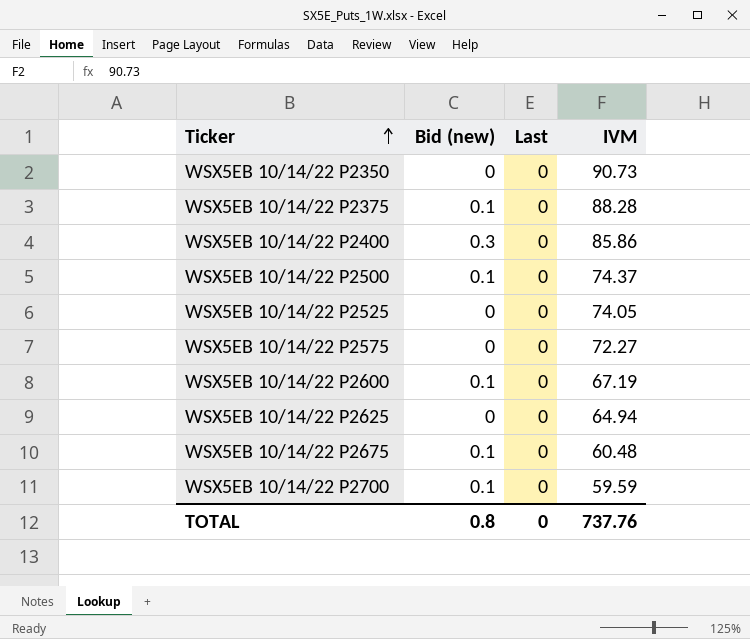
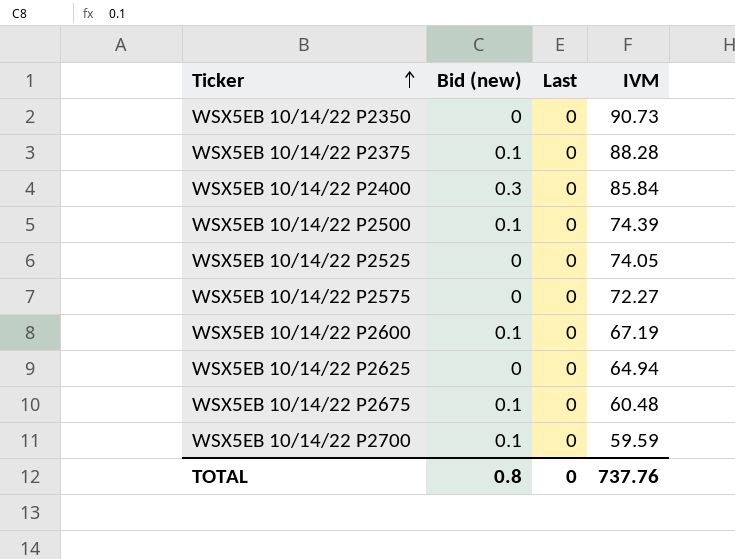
WSX5EB 10/14/22 P2400 | IVM: 85.86 -> 85.84
WSX5EB 10/14/22 P2500 | IVM: 74.37 -> 74.39

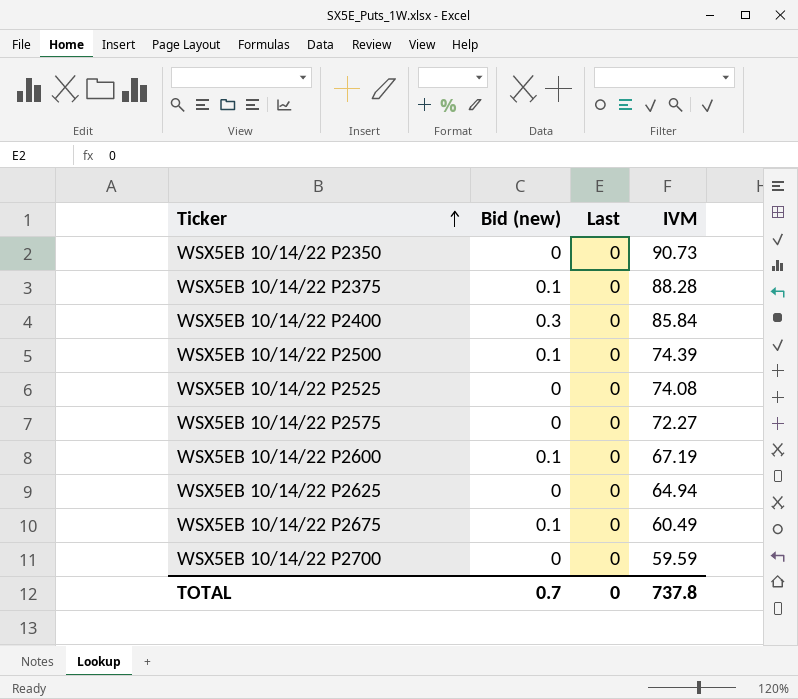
WSX5EB 10/14/22 P2525 | IVM: 74.05 -> 74.08
WSX5EB 10/14/22 P2675 | IVM: 60.48 -> 60.49
WSX5EB 10/14/22 P2700 | Bid (new): 0.1 -> 0
TOTAL | Bid (new): 0.8 -> 0.7
TOTAL | IVM: 737.76 -> 737.8

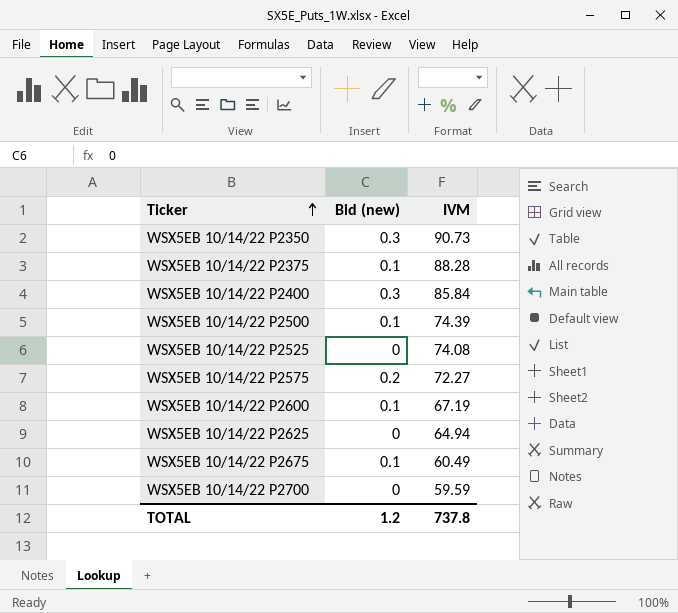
column Last | position: 3 -> none
WSX5EB 10/14/22 P2350 | Bid (new): 0 -> 0.3
WSX5EB 10/14/22 P2575 | Bid (new): 0 -> 0.2
TOTAL | Bid (new): 0.7 -> 1.2

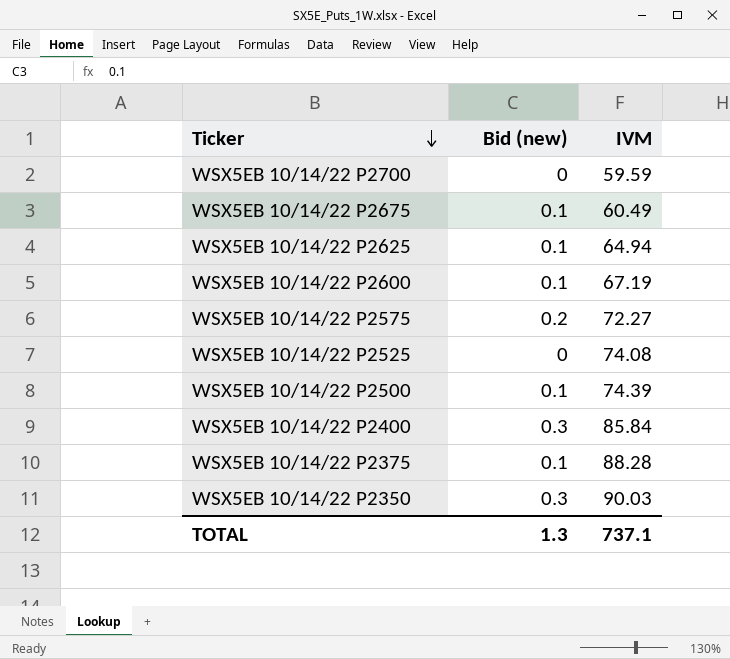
row order: Ticker ascending -> Ticker descending
WSX5EB 10/14/22 P2625 | Bid (new): 0 -> 0.1
WSX5EB 10/14/22 P2350 | IVM: 90.73 -> 90.03
TOTAL | Bid (new): 1.2 -> 1.3
TOTAL | IVM: 737.8 -> 737.1

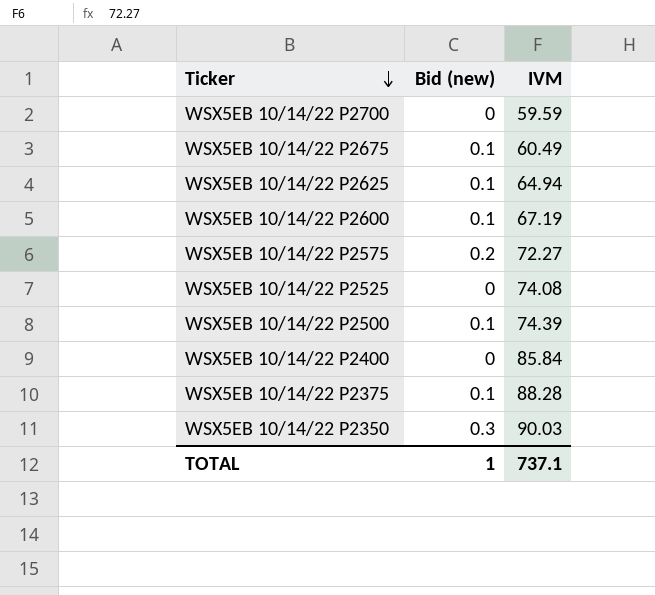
WSX5EB 10/14/22 P2400 | Bid (new): 0.3 -> 0
TOTAL | Bid (new): 1.3 -> 1

